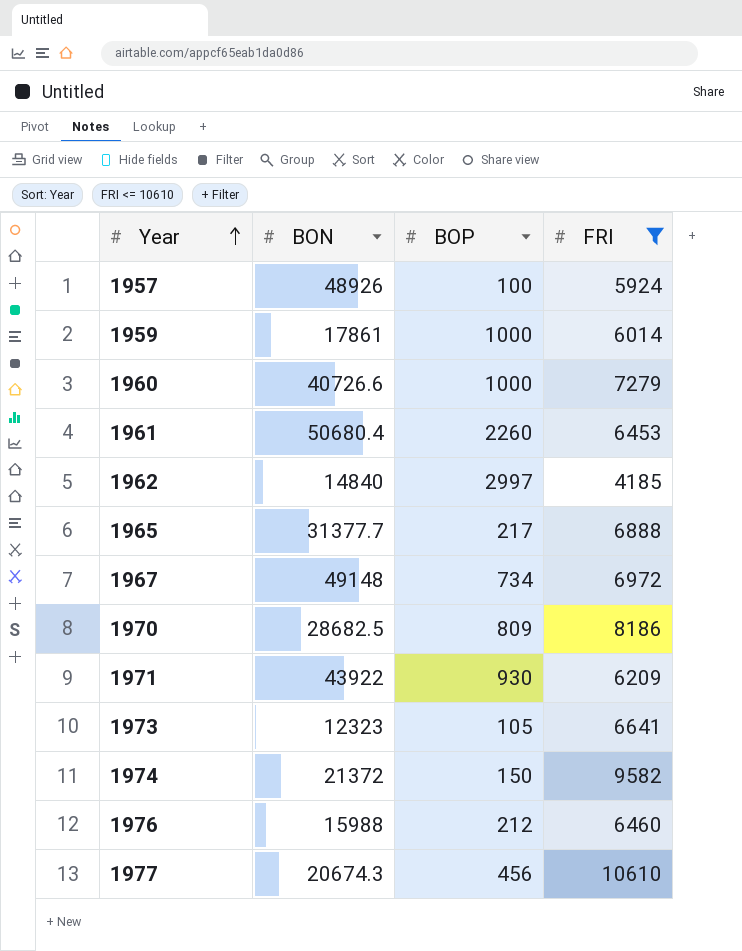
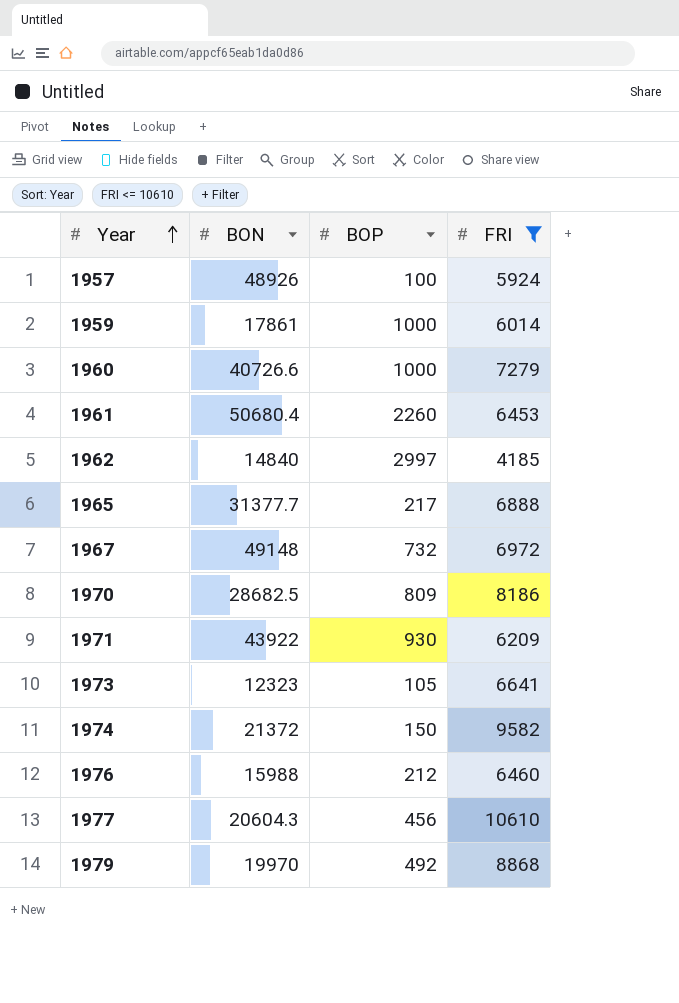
1967 | BOP: 734 -> 732
1977 | BON: 20674.3 -> 20604.3
row 1979: none -> 19970 | 492 | 8868

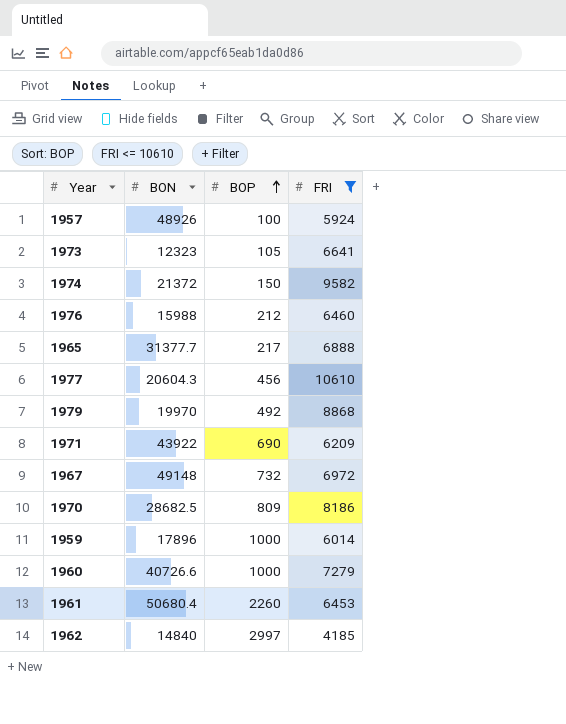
row order: Year ascending -> BOP ascending
1971 | BOP: 930 -> 690
1959 | BON: 17861 -> 17896

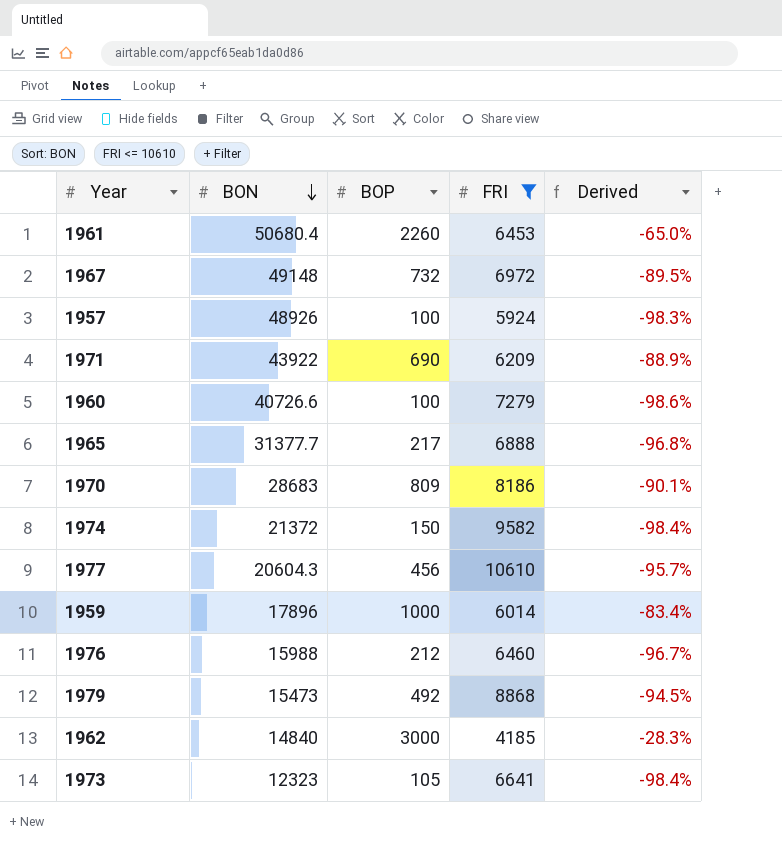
row order: BOP ascending -> BON descending
column Derived | formula: none -> ([BOP] - [FRI]) / [FRI]
1960 | BOP: 1000 -> 100
1970 | BON: 28682.5 -> 28683
1979 | BON: 19970 -> 15473
1962 | BOP: 2997 -> 3000

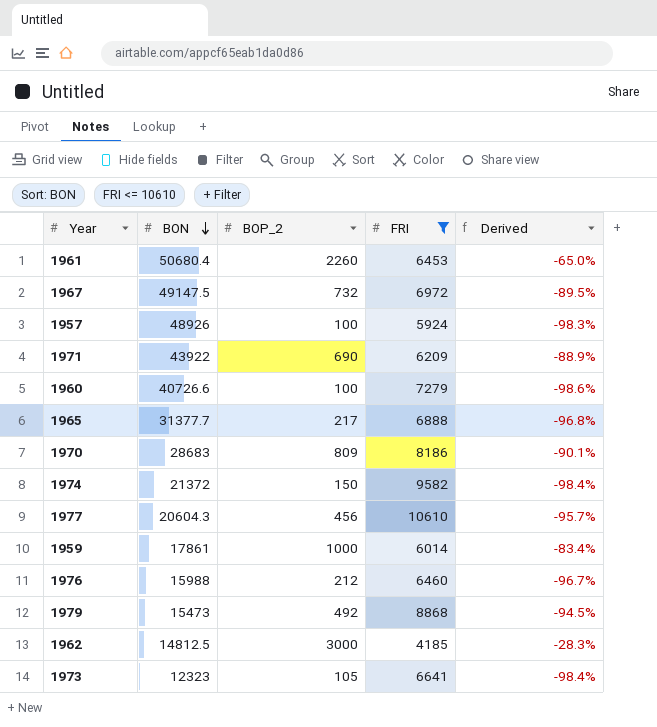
column name: BOP -> BOP_2
1967 | BON: 49148 -> 49147.5
1959 | BON: 17896 -> 17861
1962 | BON: 14840 -> 14812.5

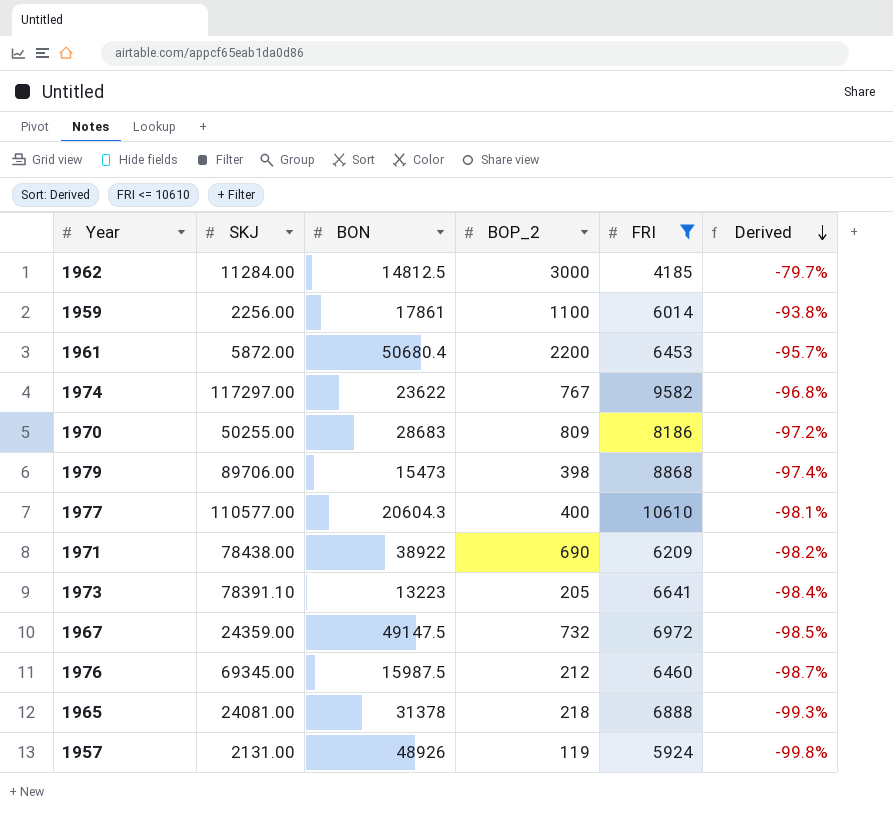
row order: BON descending -> Derived descending
column SKJ | position: none -> 2
column Derived | formula: ([BOP_2] - [FRI]) / [FRI] -> ([BOP_2] - [BON]) / [BON]
row 1960: 40726.6 | 100 | 7279 | -98.6% -> none
1959 | BOP_2: 1000 -> 1100
1961 | BOP_2: 2260 -> 2200
1974 | BON: 21372 -> 23622
1974 | BOP_2: 150 -> 767
1979 | BOP_2: 492 -> 398
1977 | BOP_2: 456 -> 400
1971 | BON: 43922 -> 38922
1973 | BON: 12323 -> 13223
1973 | BOP_2: 105 -> 205
1976 | BON: 15988 -> 15987.5
1965 | BON: 31377.7 -> 31378
1965 | BOP_2: 217 -> 218
1957 | BOP_2: 100 -> 119

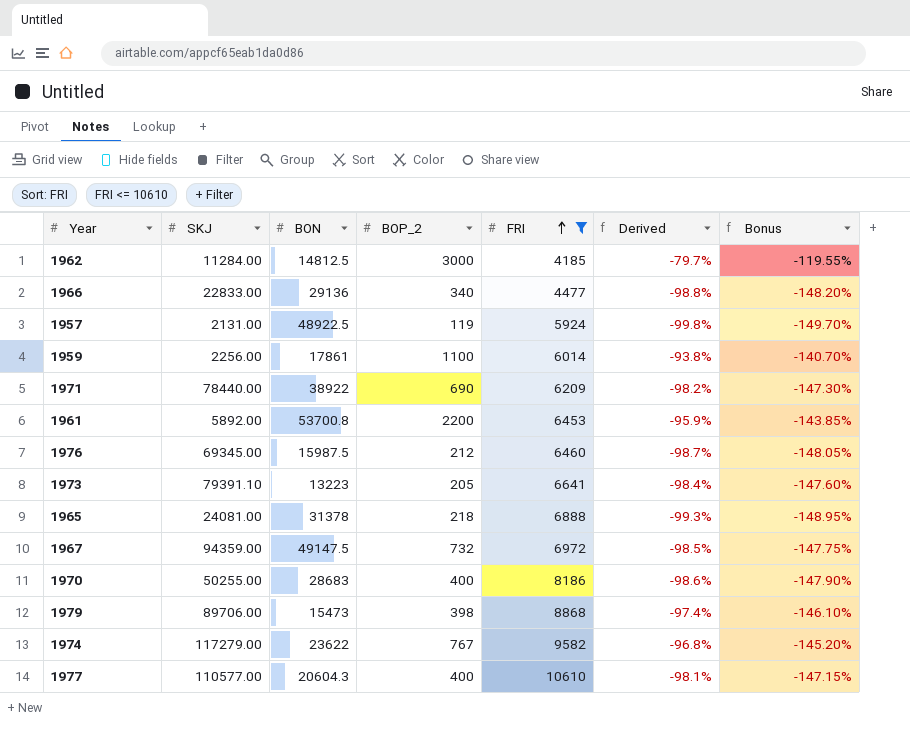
row order: Derived descending -> FRI ascending
column Bonus | formula: none -> [Derived] * 1.5
row 1966: none -> 22833.00 | 29136 | 340 | 4477 | -98.8% | -148.20%
1957 | BON: 48926 -> 48922.5
1971 | SKJ: 78438.00 -> 78440.00
1961 | SKJ: 5872.00 -> 5892.00
1961 | BON: 50680.4 -> 53700.8
1961 | Derived: -95.7% -> -95.9%
1973 | SKJ: 78391.10 -> 79391.10
1967 | SKJ: 24359.00 -> 94359.00
1970 | BOP_2: 809 -> 400
1970 | Derived: -97.2% -> -98.6%
1974 | SKJ: 117297.00 -> 117279.00

